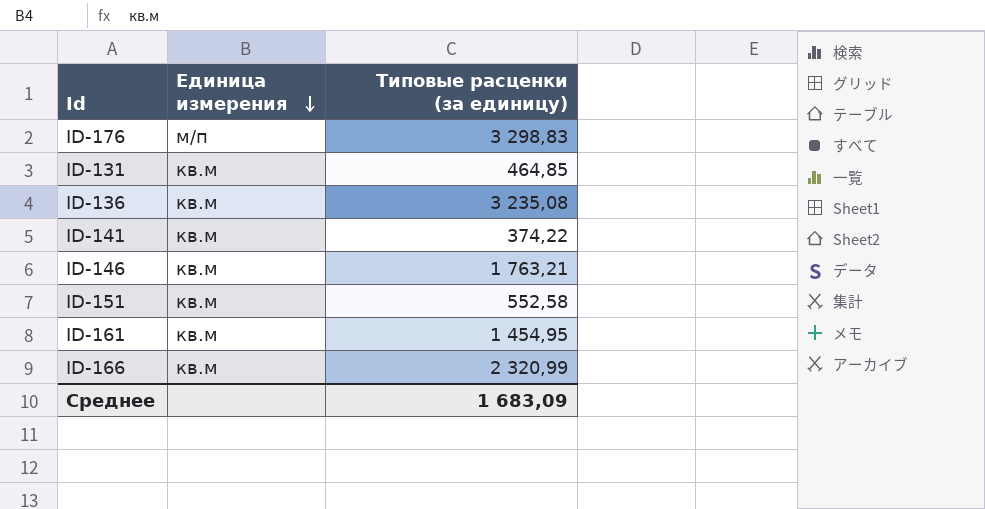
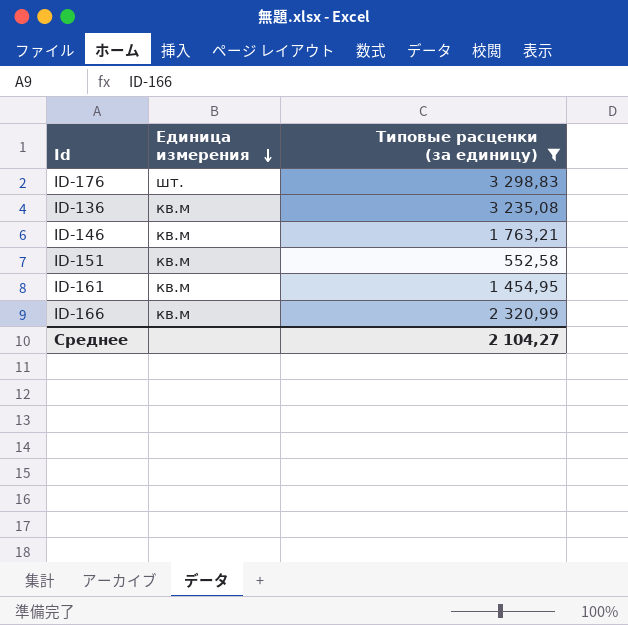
filter: none -> Типовые расценки (за единицу) >= 552,58
ID-176 | Единица измерения: м/п -> шт.
Среднее | Типовые расценки (за единицу): 1 683,09 -> 2 104,27

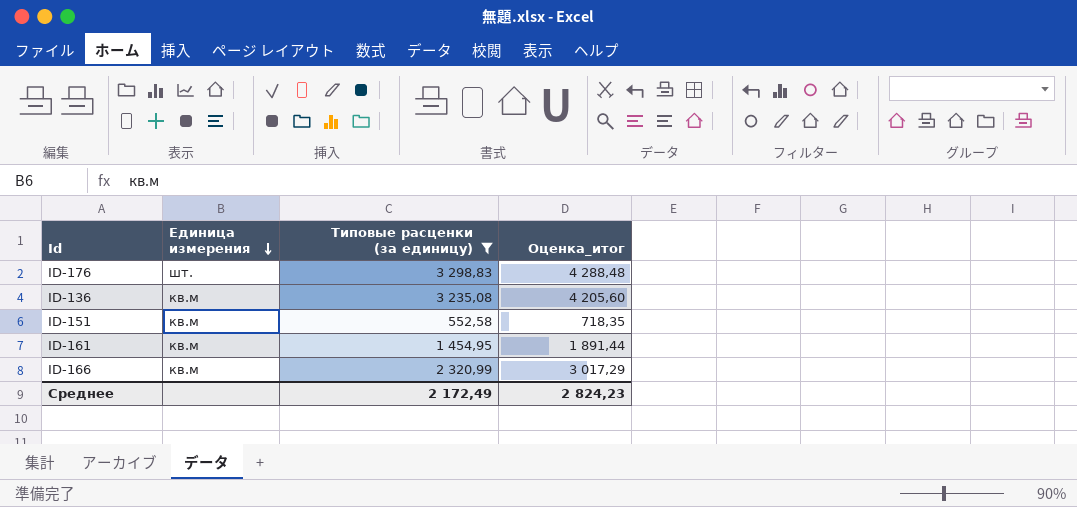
column Оценка_итог | formula: none -> [Типовые расценки (за единицу)] * 1,3
row ID-146: кв.м | 1 763,21 -> none
Среднее | Типовые расценки (за единицу): 2 104,27 -> 2 172,49

